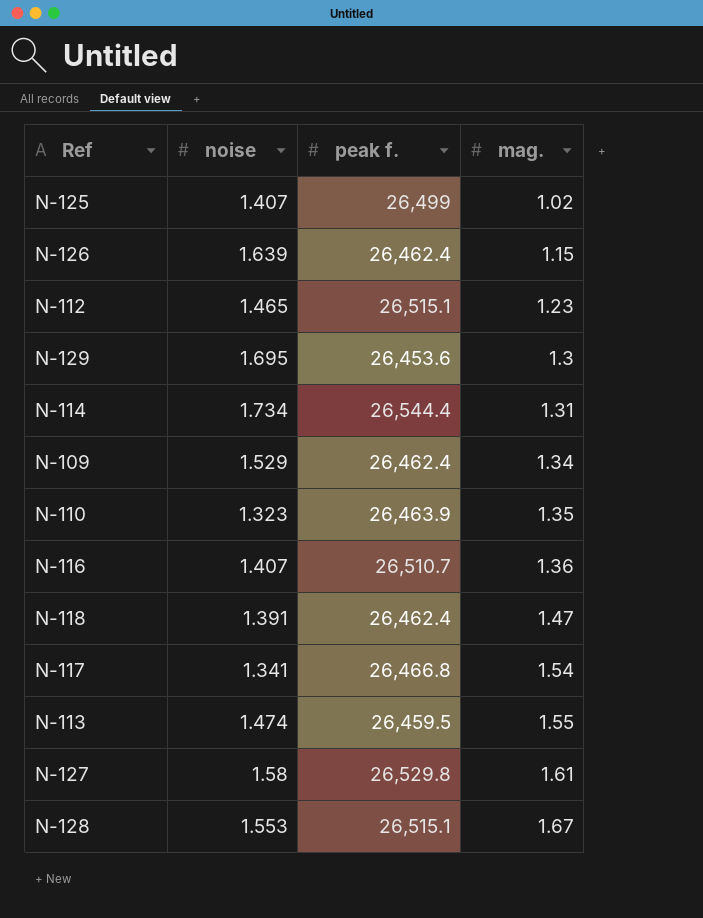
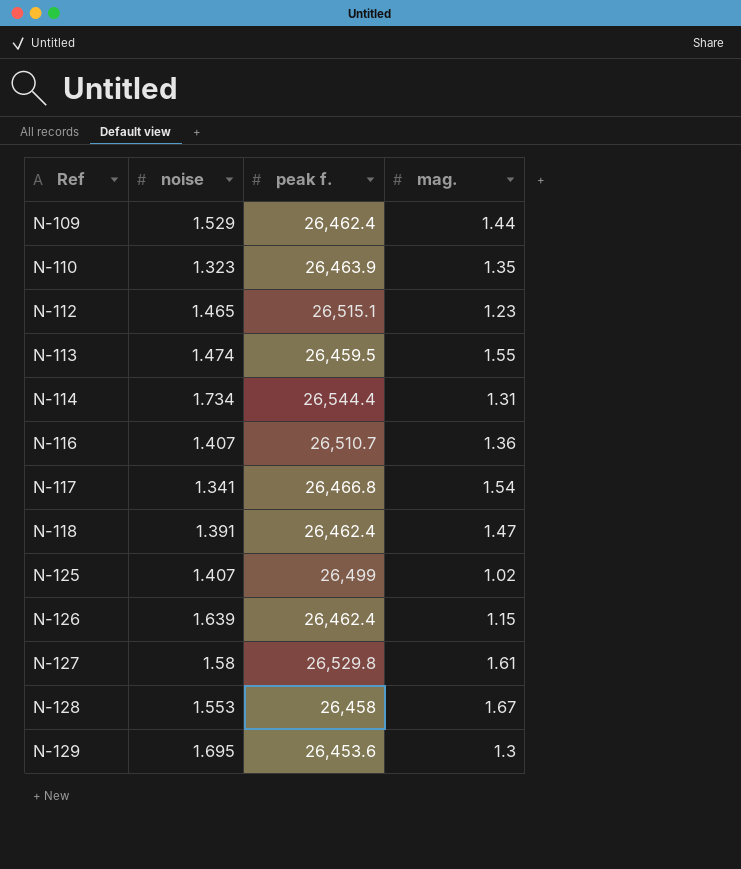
row order: mag. ascending -> Ref ascending
N-109 | mag.: 1.34 -> 1.44
N-128 | peak f.: 26,515.1 -> 26,458

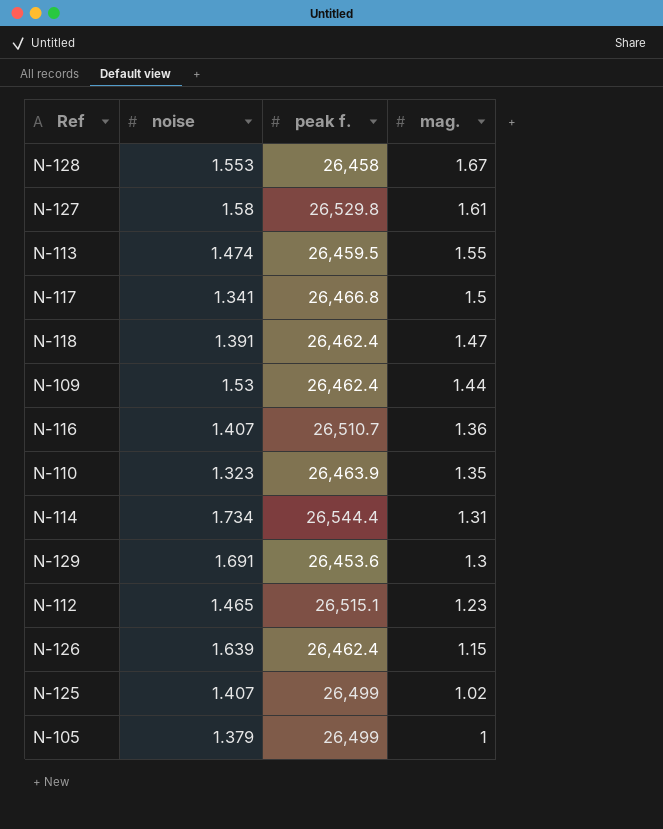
row order: Ref ascending -> mag. descending
N-117 | mag.: 1.54 -> 1.5
N-109 | noise: 1.529 -> 1.53
N-129 | noise: 1.695 -> 1.691
row N-105: none -> 1.379 | 26,499 | 1

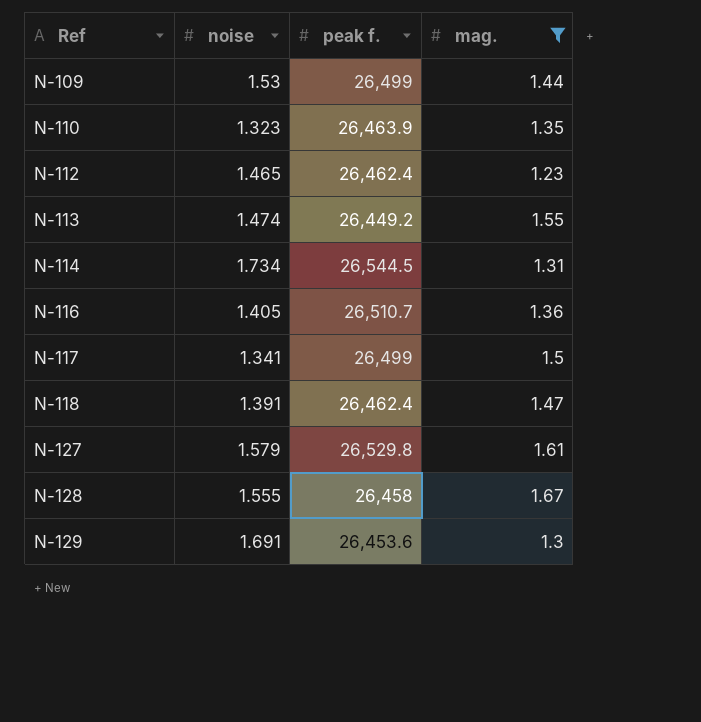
filter: none -> mag. >= 1.23
row order: mag. descending -> Ref ascending
N-109 | peak f.: 26,462.4 -> 26,499
N-112 | peak f.: 26,515.1 -> 26,462.4
N-113 | peak f.: 26,459.5 -> 26,449.2
N-114 | peak f.: 26,544.4 -> 26,544.5
N-116 | noise: 1.407 -> 1.405
N-117 | peak f.: 26,466.8 -> 26,499
N-127 | noise: 1.58 -> 1.579
N-128 | noise: 1.553 -> 1.555

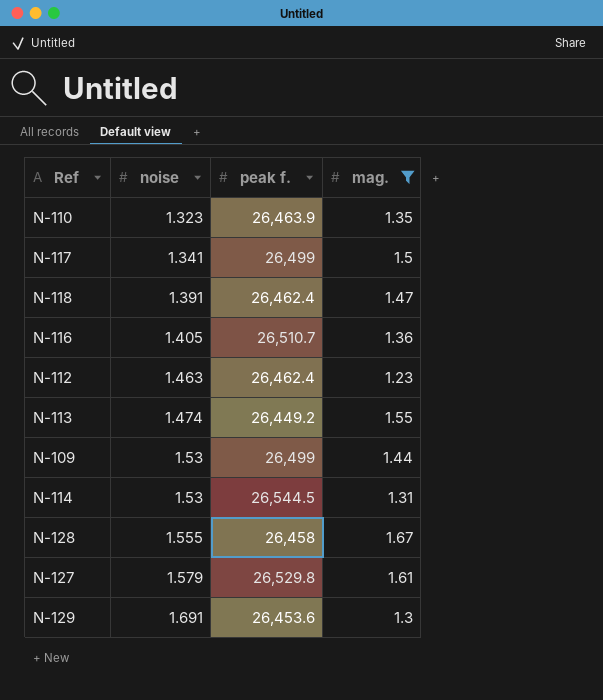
row order: Ref ascending -> noise ascending
N-112 | noise: 1.465 -> 1.463
N-114 | noise: 1.734 -> 1.53

